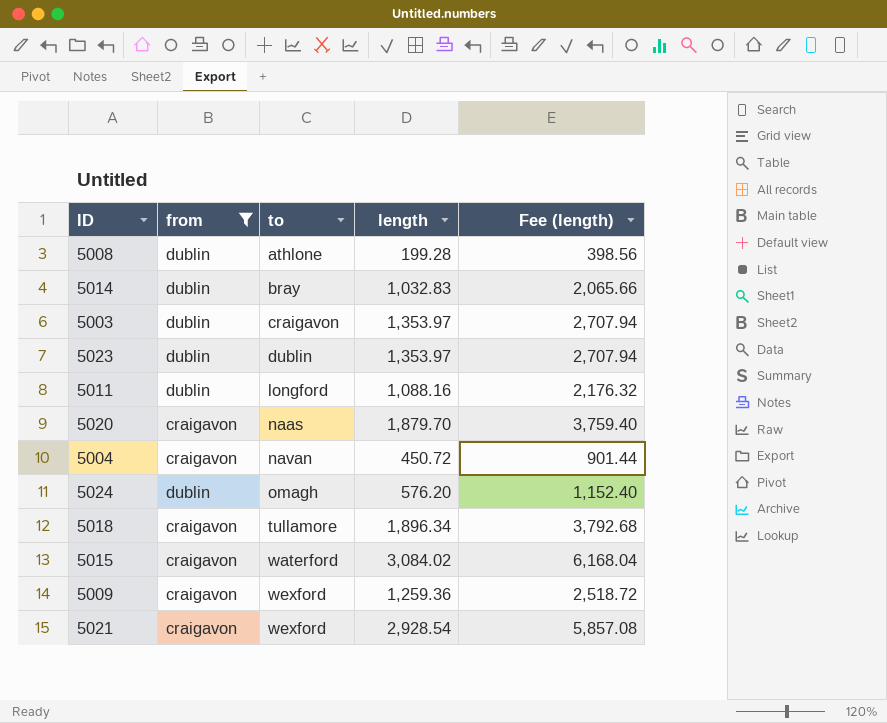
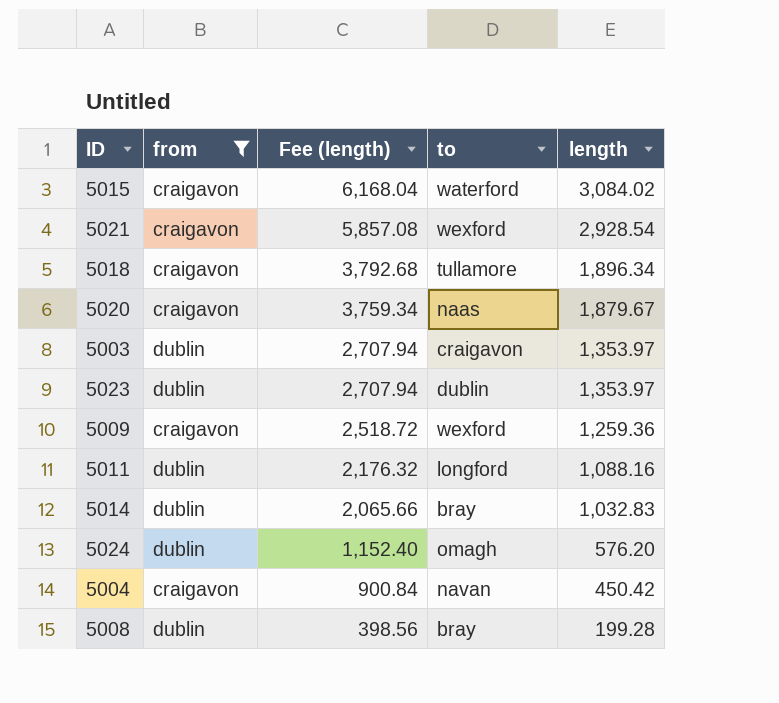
row order: to ascending -> Fee (length) descending
column Fee (length) | position: 5 -> 3
5020 | Fee (length): 3,759.40 -> 3,759.34
5020 | length: 1,879.70 -> 1,879.67
5004 | Fee (length): 901.44 -> 900.84
5004 | length: 450.72 -> 450.42
5008 | to: athlone -> bray

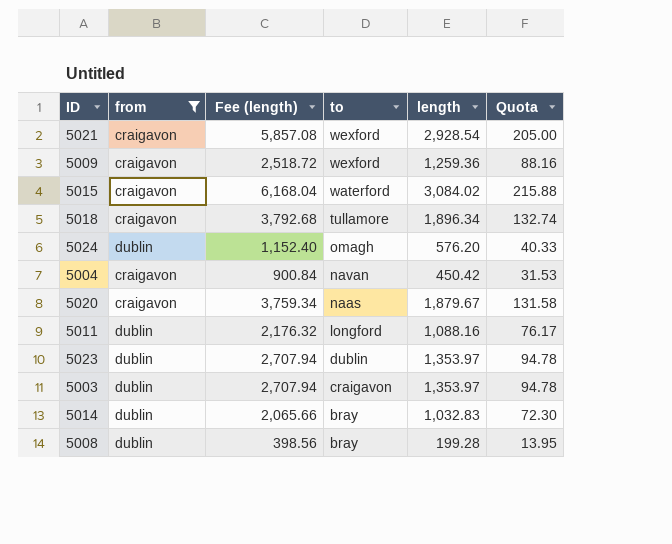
row order: Fee (length) descending -> to descending
column Quota | formula: none -> [length] * 0.07

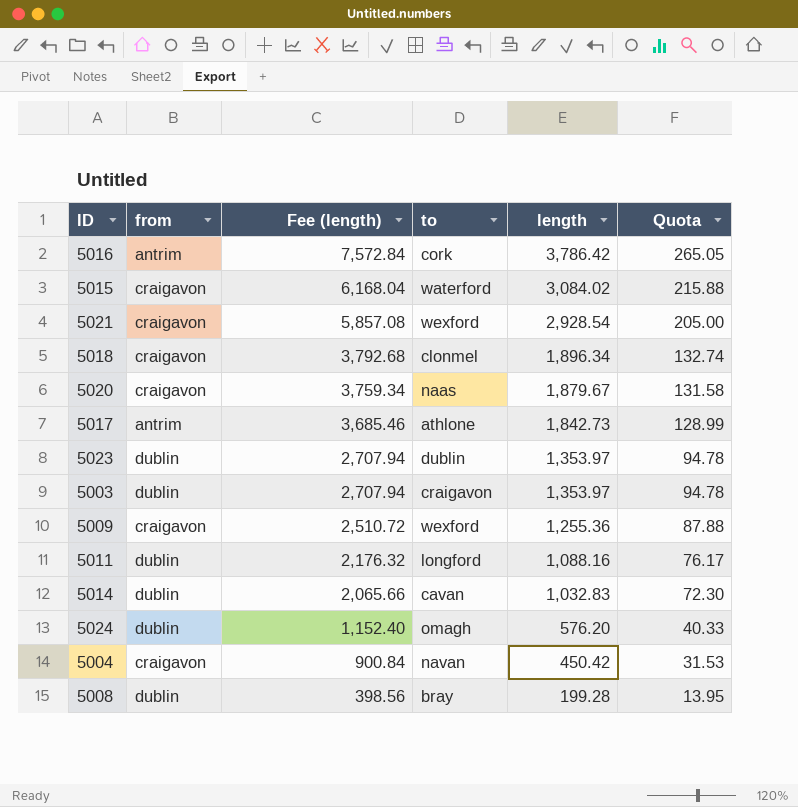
filter: from != antrim -> none
row order: to descending -> Fee (length) descending
5018 | to: tullamore -> clonmel
5009 | Fee (length): 2,518.72 -> 2,510.72
5009 | length: 1,259.36 -> 1,255.36
5009 | Quota: 88.16 -> 87.88
5014 | to: bray -> cavan

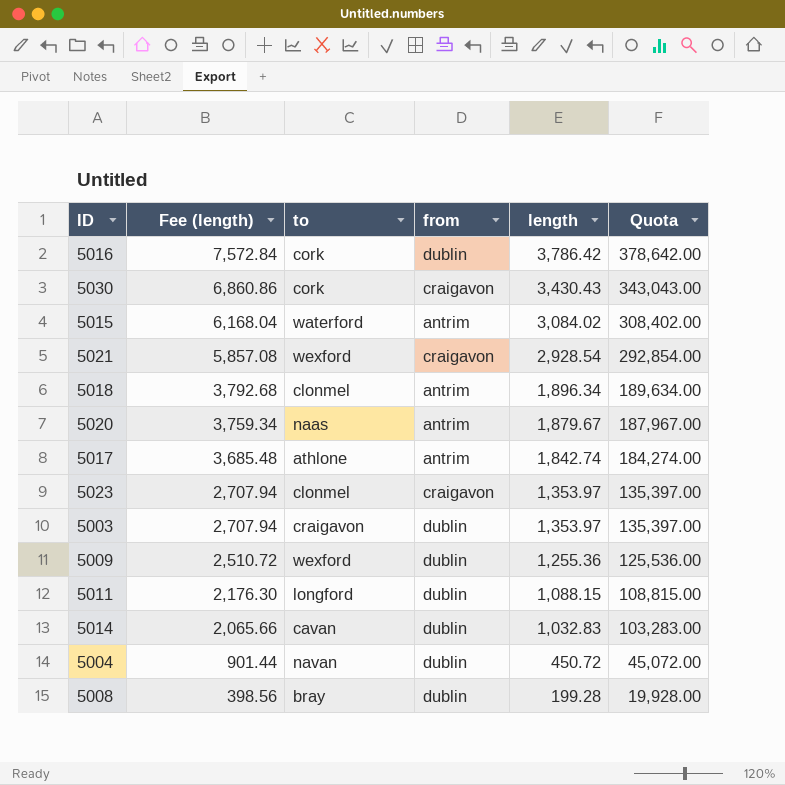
column from | position: 2 -> 4
column Quota | formula: [length] * 0.07 -> [length] * 100
row 5024: dublin | 1,152.40 | omagh | 576.20 | 40.33 -> none
5016 | from: antrim -> dublin
row 5030: none -> 6,860.86 | cork | craigavon | 3,430.43 | 343,043.00
5015 | from: craigavon -> antrim
5018 | from: craigavon -> antrim
5020 | from: craigavon -> antrim
5017 | Fee (length): 3,685.46 -> 3,685.48
5017 | length: 1,842.73 -> 1,842.74
5023 | to: dublin -> clonmel
5023 | from: dublin -> craigavon
5009 | from: craigavon -> dublin
5011 | Fee (length): 2,176.32 -> 2,176.30
5011 | length: 1,088.16 -> 1,088.15
5004 | Fee (length): 900.84 -> 901.44
5004 | from: craigavon -> dublin
5004 | length: 450.42 -> 450.72

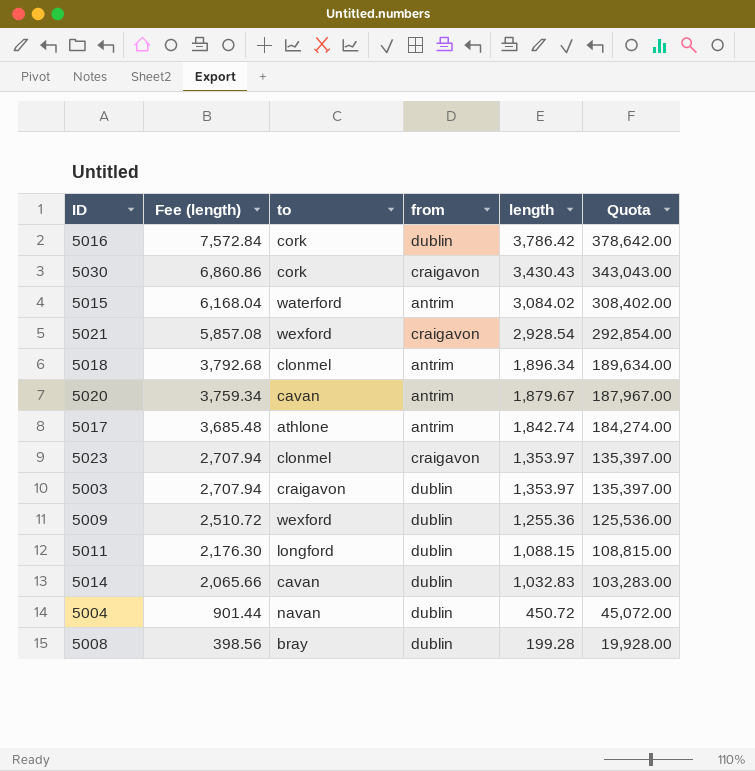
5020 | to: naas -> cavan

